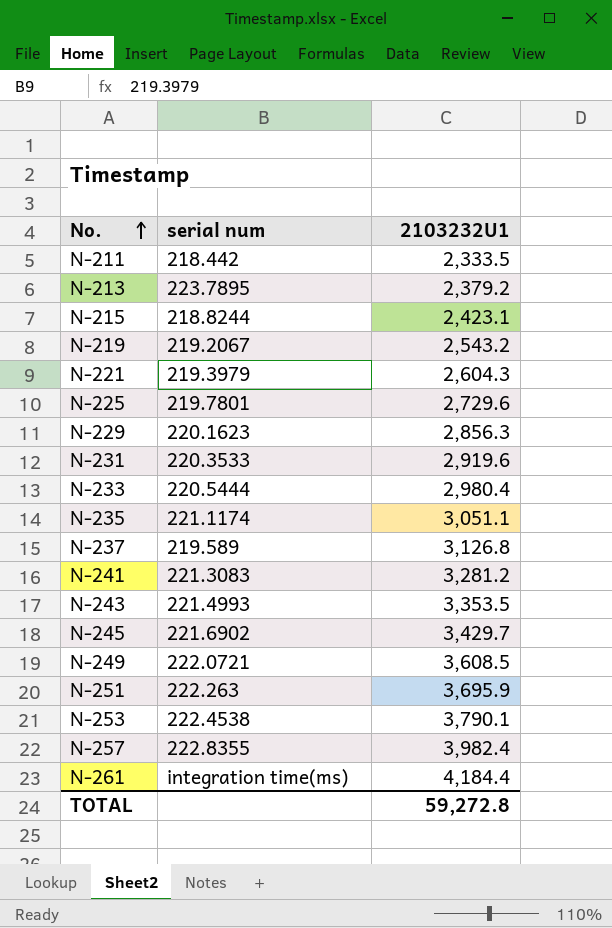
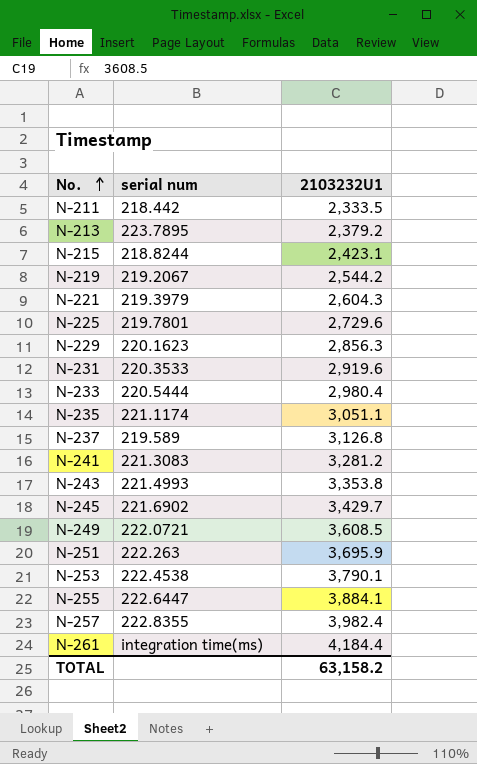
N-219 | 2103232U1: 2,543.2 -> 2,544.2
N-243 | 2103232U1: 3,353.5 -> 3,353.8
row N-255: none -> 222.6447 | 3,884.1
TOTAL | 2103232U1: 59,272.8 -> 63,158.2

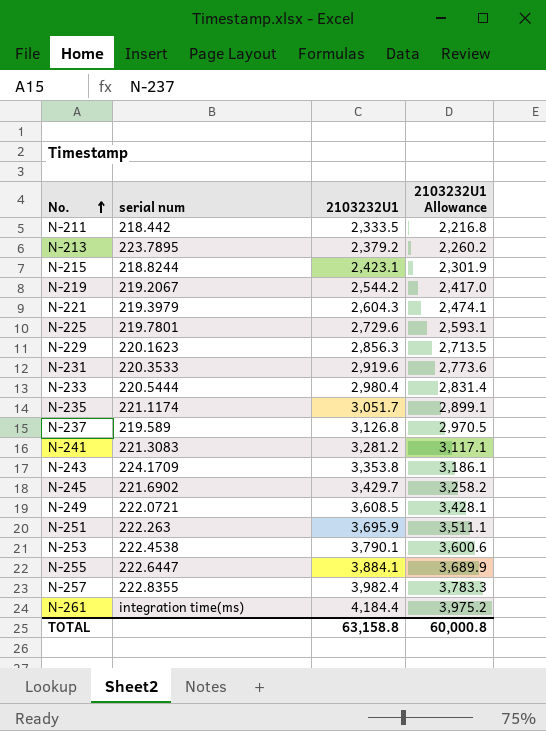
column 2103232U1 Allowance | formula: none -> [2103232U1] * 0.95
N-235 | 2103232U1: 3,051.1 -> 3,051.7
N-243 | serial num: 221.4993 -> 224.1709
TOTAL | 2103232U1: 63,158.2 -> 63,158.8

